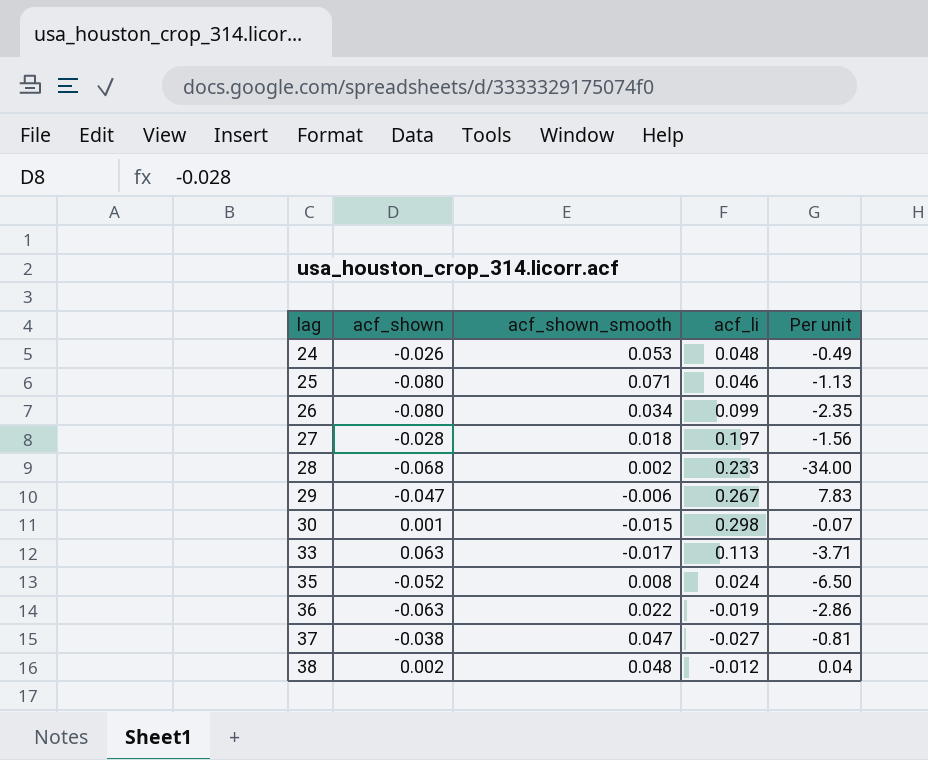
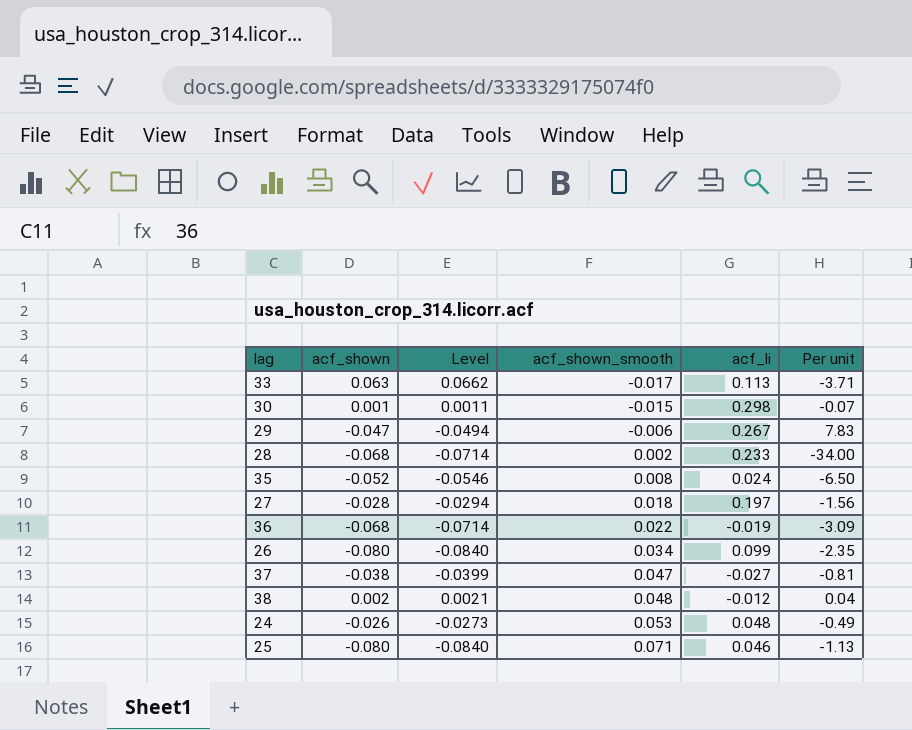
row order: lag ascending -> acf_shown_smooth ascending
column Level | formula: none -> [acf_shown] * 1.05
36 | acf_shown: -0.063 -> -0.068
36 | Per unit: -2.86 -> -3.09

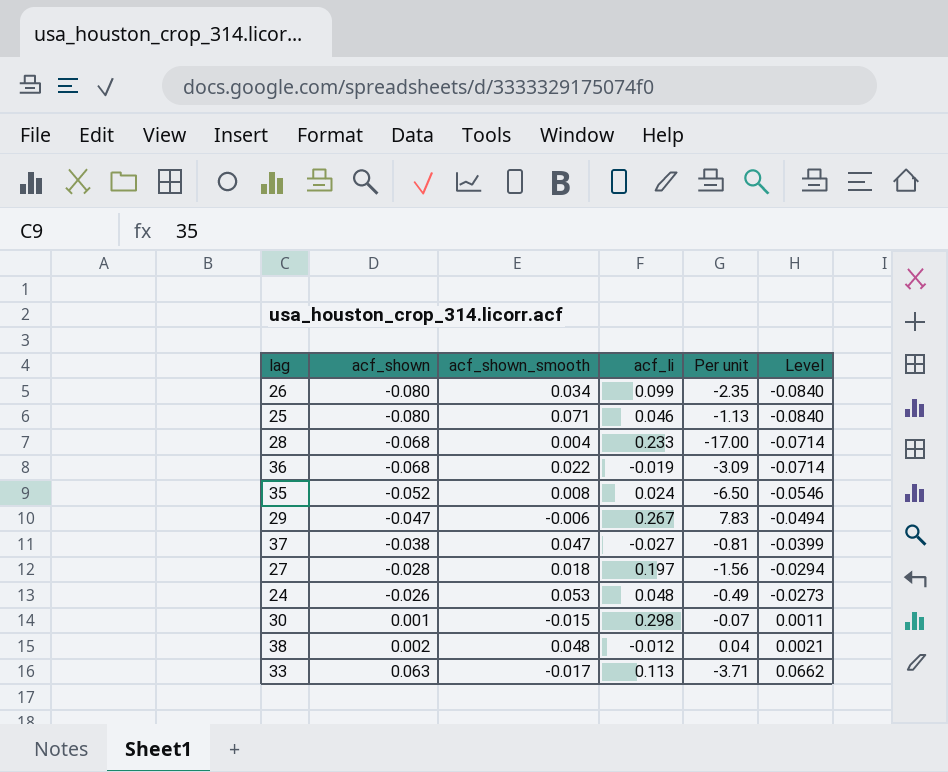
row order: acf_shown_smooth ascending -> acf_shown ascending
column Level | position: 3 -> 6
28 | acf_shown_smooth: 0.002 -> 0.004
28 | Per unit: -34.00 -> -17.00

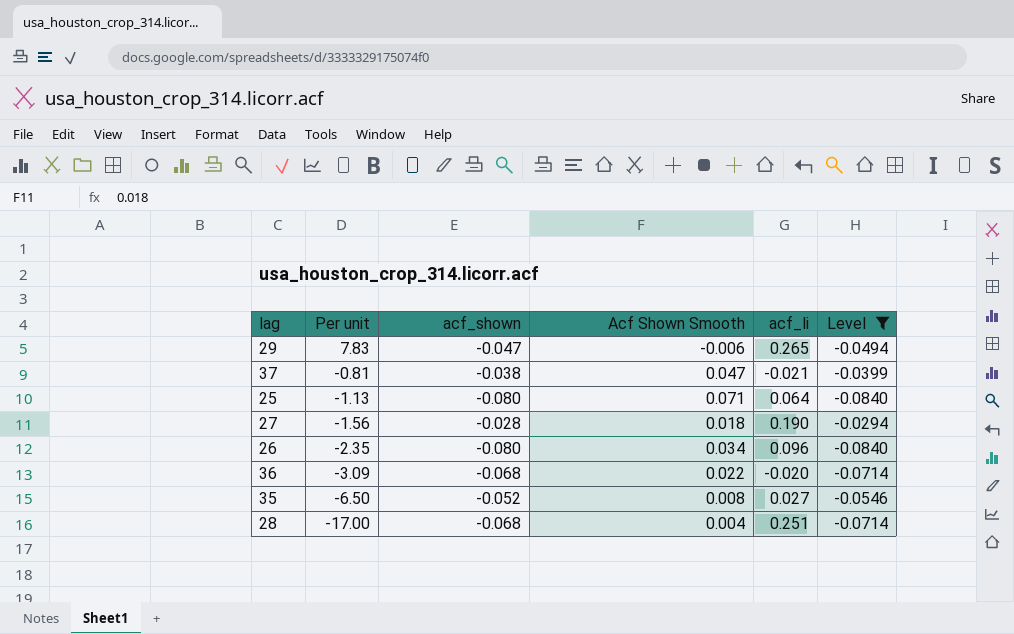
filter: none -> Level <= -0.0294
row order: acf_shown ascending -> Per unit descending
column Per unit | position: 5 -> 2
column name: acf_shown_smooth -> Acf Shown Smooth
29 | acf_li: 0.267 -> 0.265
37 | acf_li: -0.027 -> -0.021
25 | acf_li: 0.046 -> 0.064
27 | acf_li: 0.197 -> 0.190
26 | acf_li: 0.099 -> 0.096
36 | acf_li: -0.019 -> -0.020
35 | acf_li: 0.024 -> 0.027
28 | acf_li: 0.233 -> 0.251

